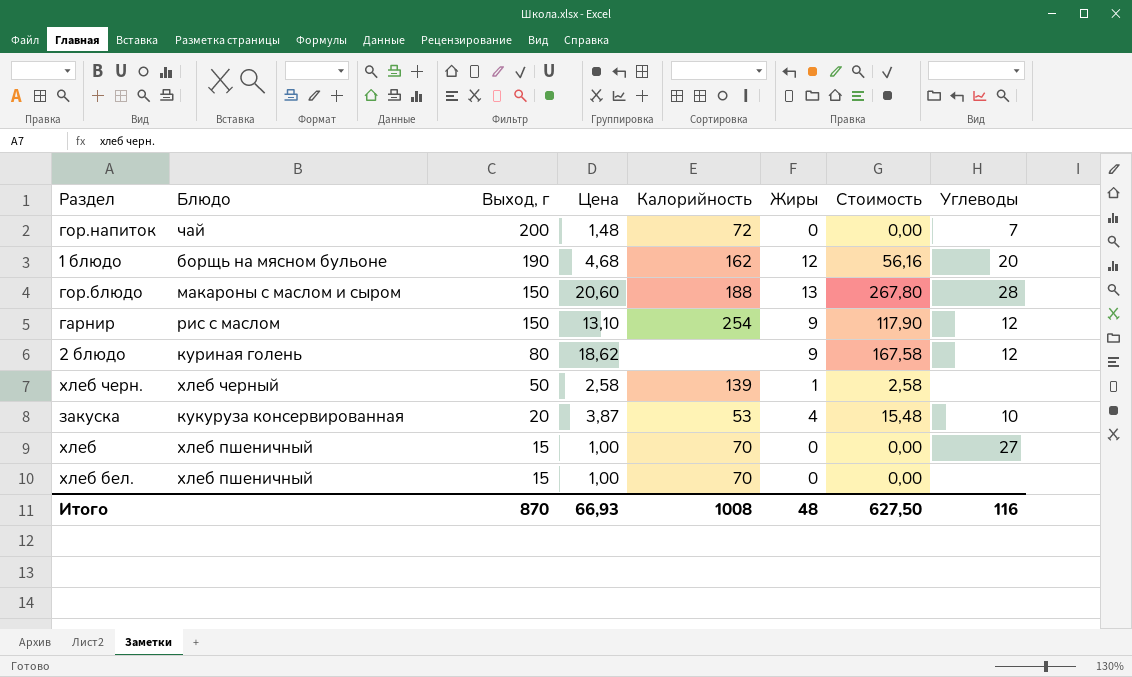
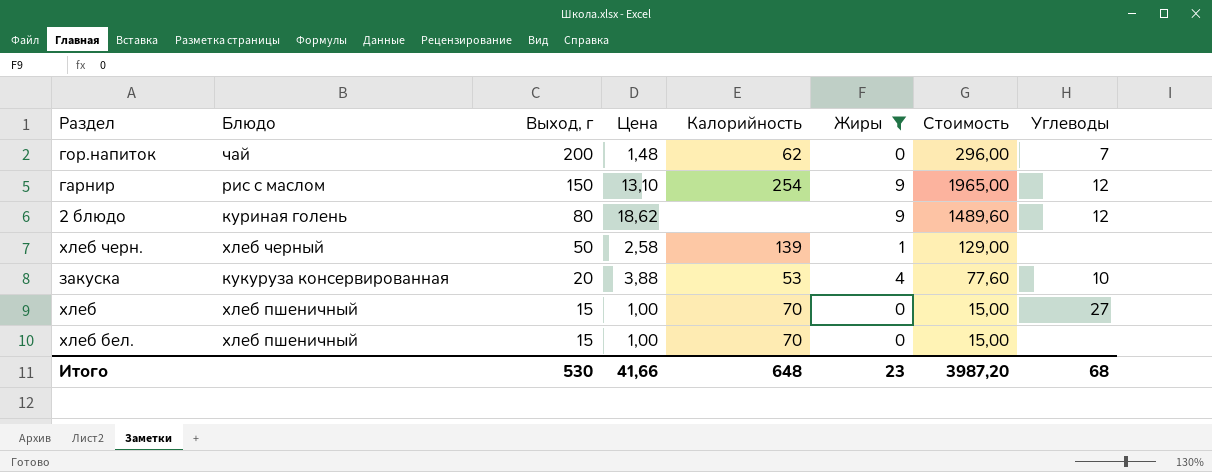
filter: none -> Жиры <= 9
column Стоимость | formula: [Цена] * [Жиры] -> [Выход, г] * [Цена]
гор.напиток | Калорийность: 72 -> 62
закуска | Цена: 3,87 -> 3,88
Итого | Выход, г: 870 -> 530
Итого | Цена: 66,93 -> 41,66
Итого | Калорийность: 1008 -> 648
Итого | Жиры: 48 -> 23
Итого | Стоимость: 627,50 -> 3987,20
Итого | Углеводы: 116 -> 68

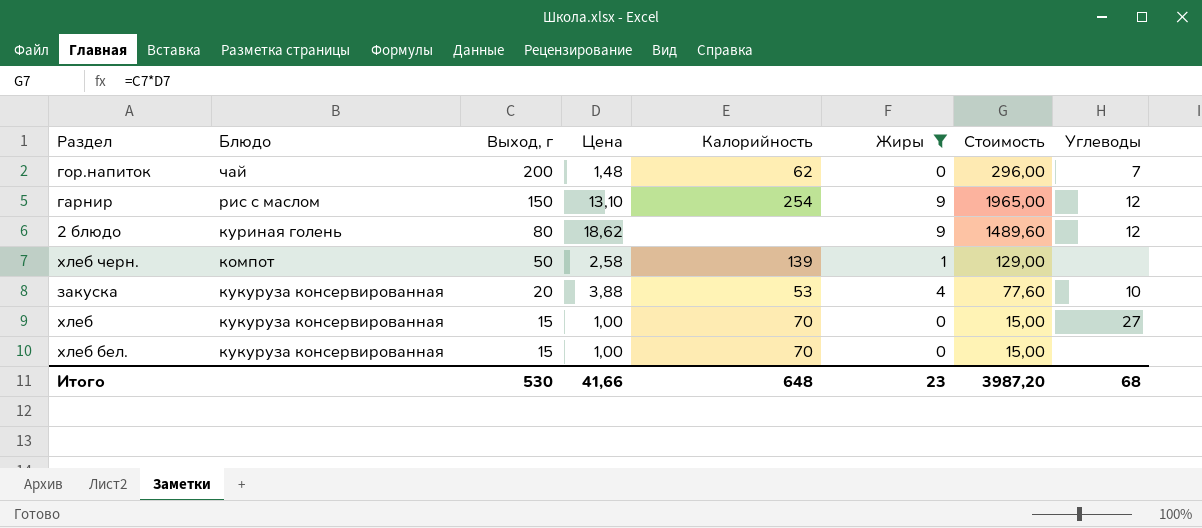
хлеб черн. | Блюдо: хлеб черный -> компот
хлеб | Блюдо: хлеб пшеничный -> кукуруза консервированная
хлеб бел. | Блюдо: хлеб пшеничный -> кукуруза консервированная

